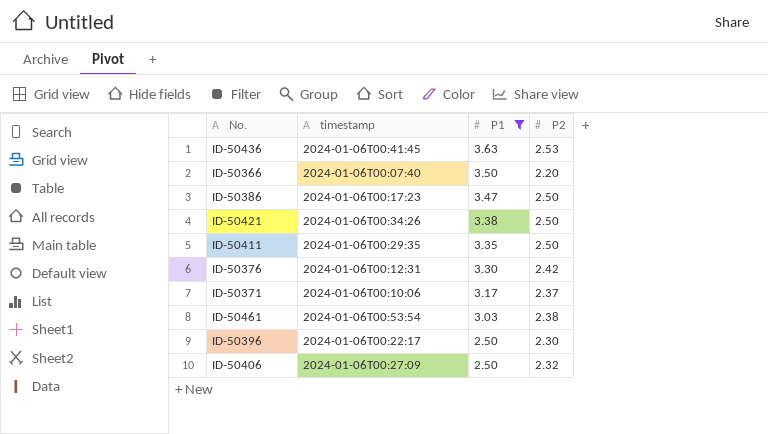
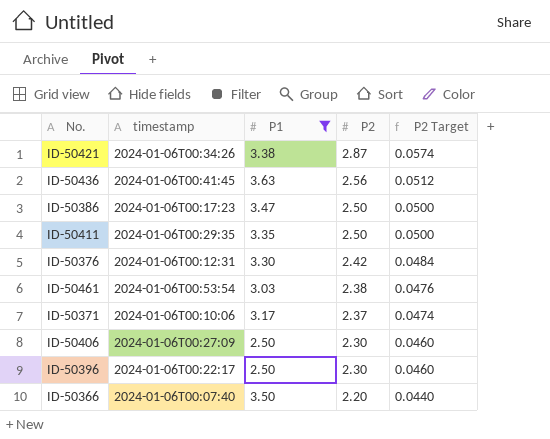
row order: P1 descending -> P2 descending
column P2 Target | formula: none -> [P2] * 0.02
ID-50421 | P2: 2.50 -> 2.87
ID-50436 | P2: 2.53 -> 2.56
ID-50406 | P2: 2.32 -> 2.30

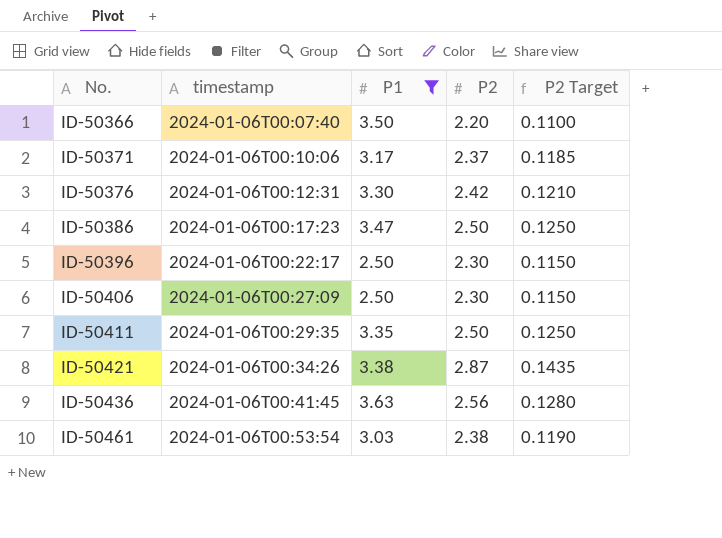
row order: P2 descending -> No. ascending
column P2 Target | formula: [P2] * 0.02 -> [P2] * 0.05

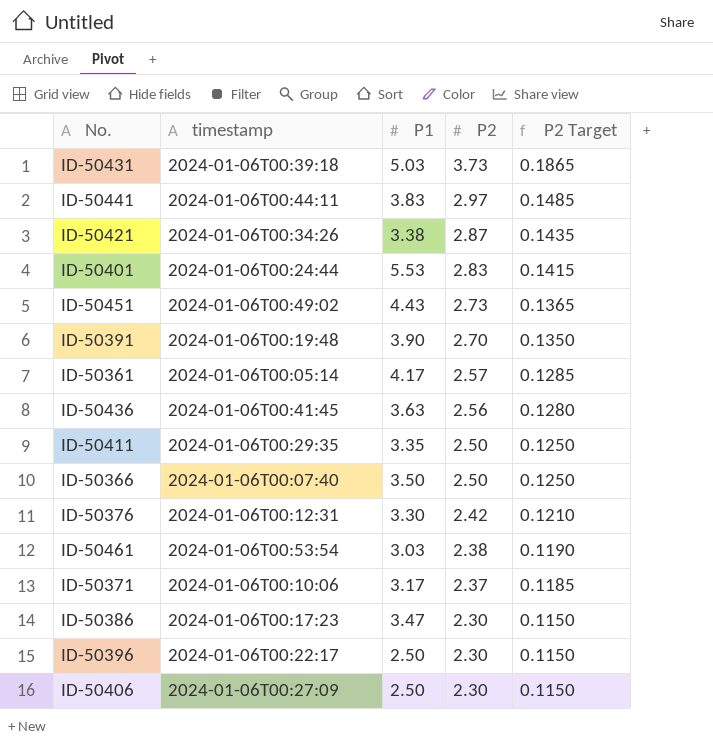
filter: P1 <= 3.63 -> none
row order: No. ascending -> P2 descending
ID-50366 | P2: 2.20 -> 2.50
ID-50366 | P2 Target: 0.1100 -> 0.1250
ID-50386 | P2: 2.50 -> 2.30
ID-50386 | P2 Target: 0.1250 -> 0.1150

